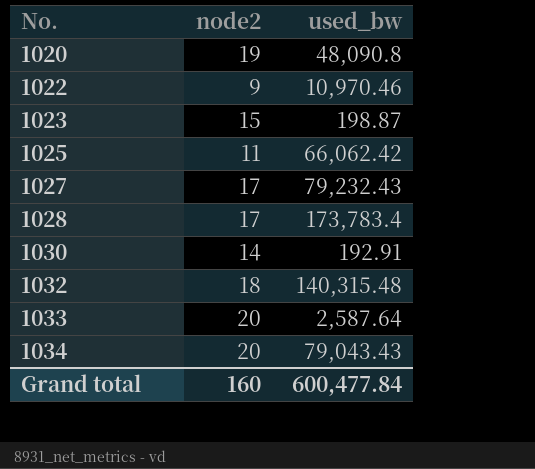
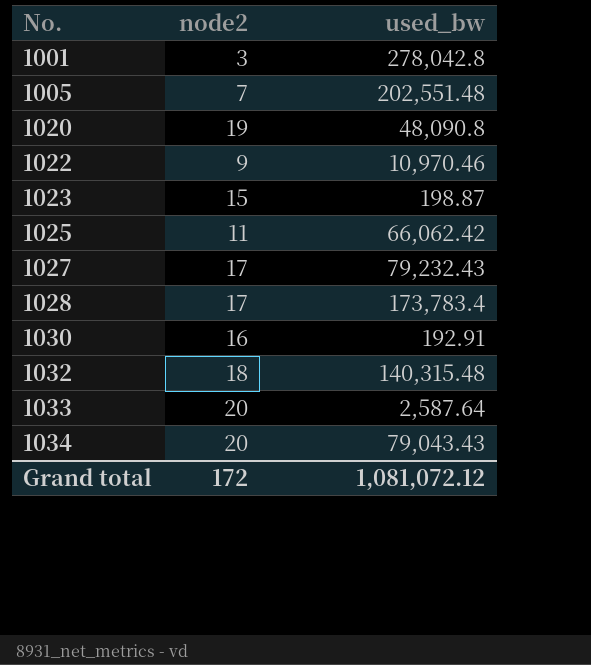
row 1001: none -> 3 | 278,042.8
row 1005: none -> 7 | 202,551.48
1030 | node2: 14 -> 16
Grand total | node2: 160 -> 172
Grand total | used_bw: 600,477.84 -> 1,081,072.12

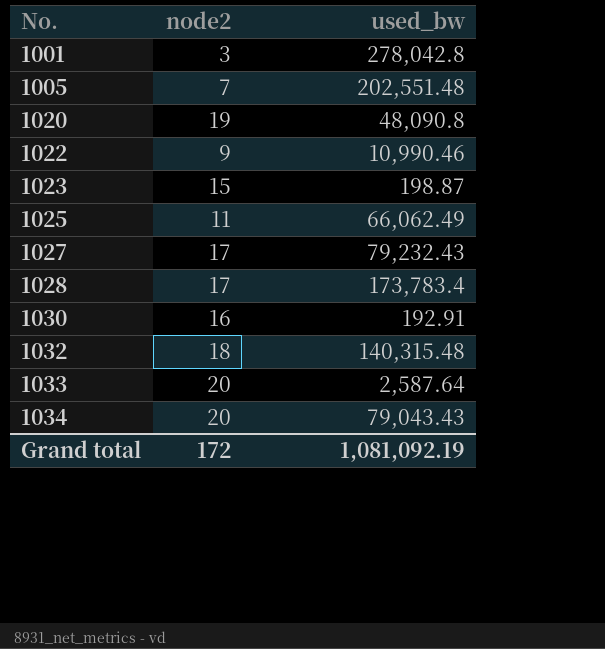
1022 | used_bw: 10,970.46 -> 10,990.46
1025 | used_bw: 66,062.42 -> 66,062.49
Grand total | used_bw: 1,081,072.12 -> 1,081,092.19

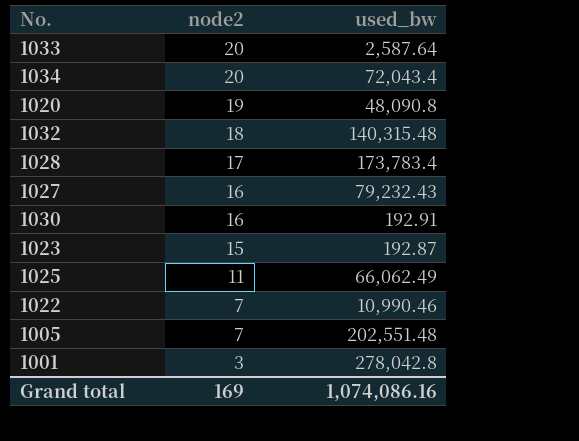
row order: No. ascending -> node2 descending
1034 | used_bw: 79,043.43 -> 72,043.4
1027 | node2: 17 -> 16
1023 | used_bw: 198.87 -> 192.87
1022 | node2: 9 -> 7
Grand total | node2: 172 -> 169
Grand total | used_bw: 1,081,092.19 -> 1,074,086.16

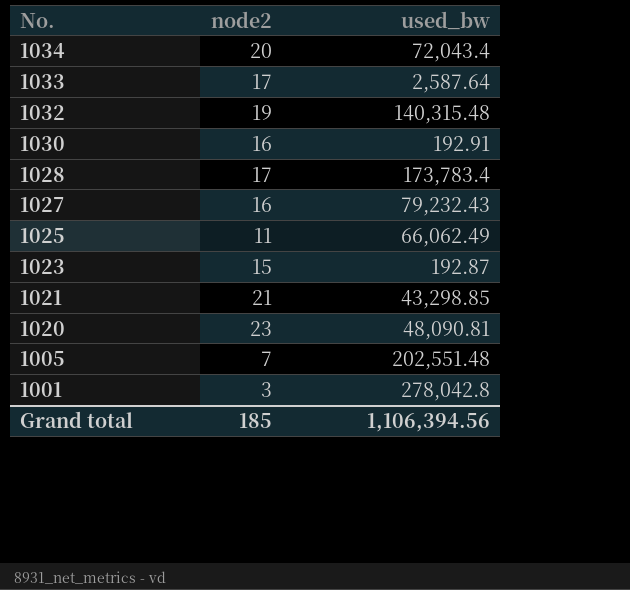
row order: node2 descending -> No. descending
row 1022: 7 | 10,990.46 -> none
1033 | node2: 20 -> 17
1032 | node2: 18 -> 19
row 1021: none -> 21 | 43,298.85
1020 | node2: 19 -> 23
1020 | used_bw: 48,090.8 -> 48,090.81
Grand total | node2: 169 -> 185
Grand total | used_bw: 1,074,086.16 -> 1,106,394.56

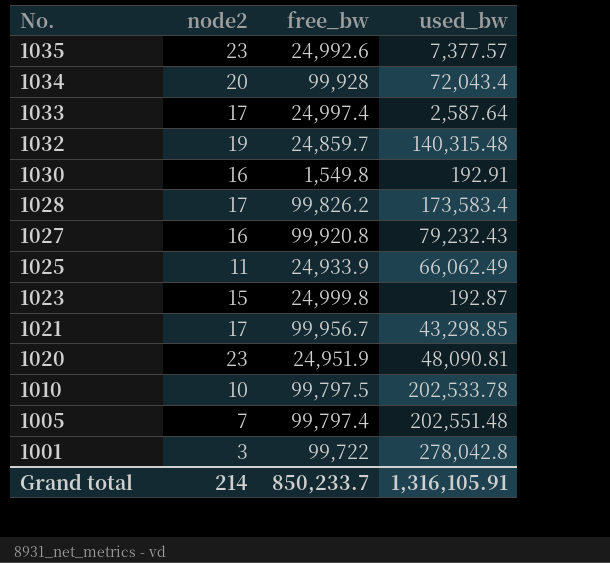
column free_bw | position: none -> 3
row 1035: none -> 23 | 24,992.6 | 7,377.57
1028 | used_bw: 173,783.4 -> 173,583.4
1021 | node2: 21 -> 17
row 1010: none -> 10 | 99,797.5 | 202,533.78
Grand total | node2: 185 -> 214
Grand total | used_bw: 1,106,394.56 -> 1,316,105.91

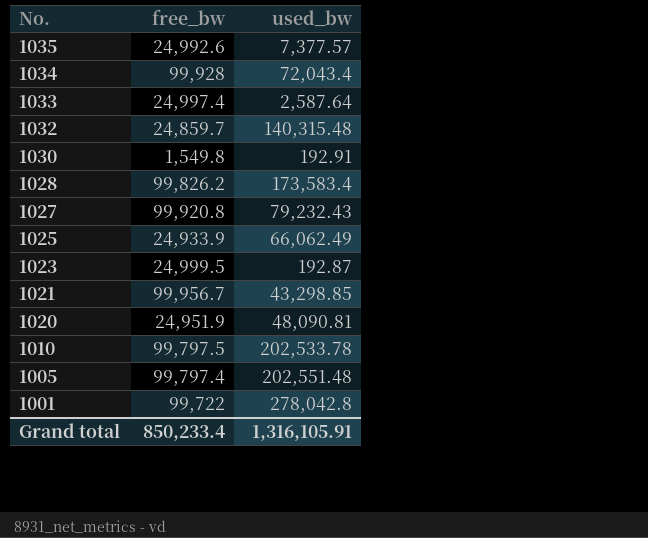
column node2 | position: 2 -> none
1023 | free_bw: 24,999.8 -> 24,999.5
Grand total | free_bw: 850,233.7 -> 850,233.4

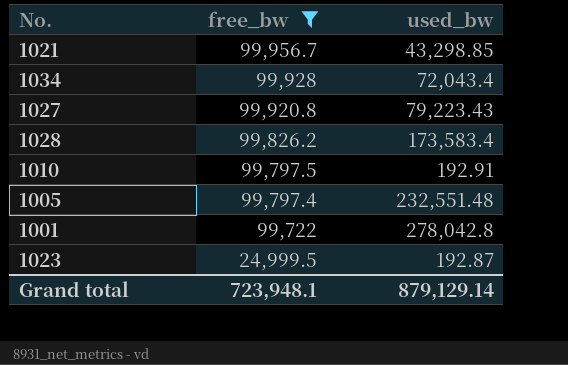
filter: none -> free_bw >= 24,999.5
row order: No. descending -> free_bw descending
1027 | used_bw: 79,232.43 -> 79,223.43
1010 | used_bw: 202,533.78 -> 192.91
1005 | used_bw: 202,551.48 -> 232,551.48
Grand total | free_bw: 850,233.4 -> 723,948.1
Grand total | used_bw: 1,316,105.91 -> 879,129.14

